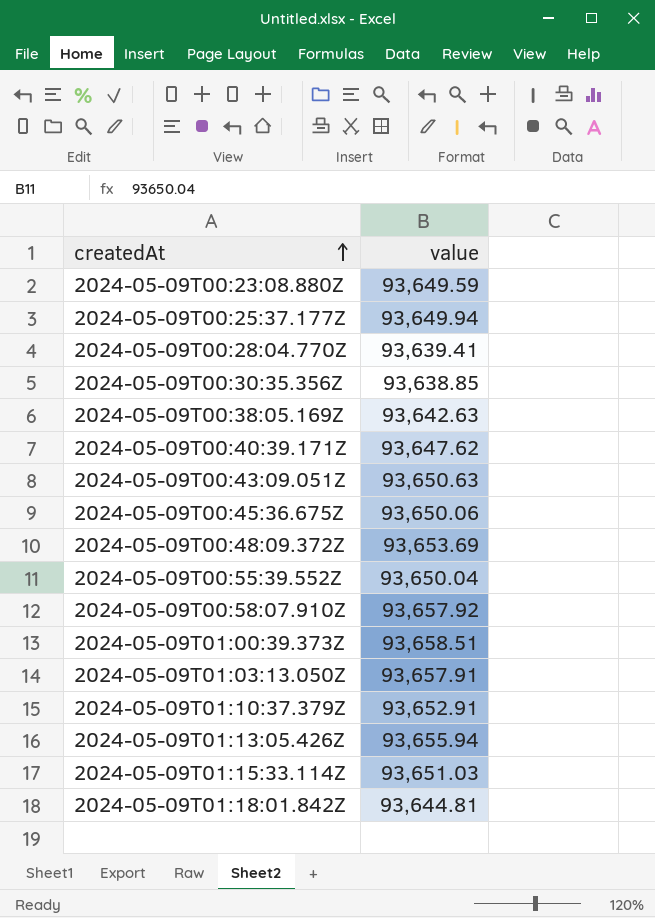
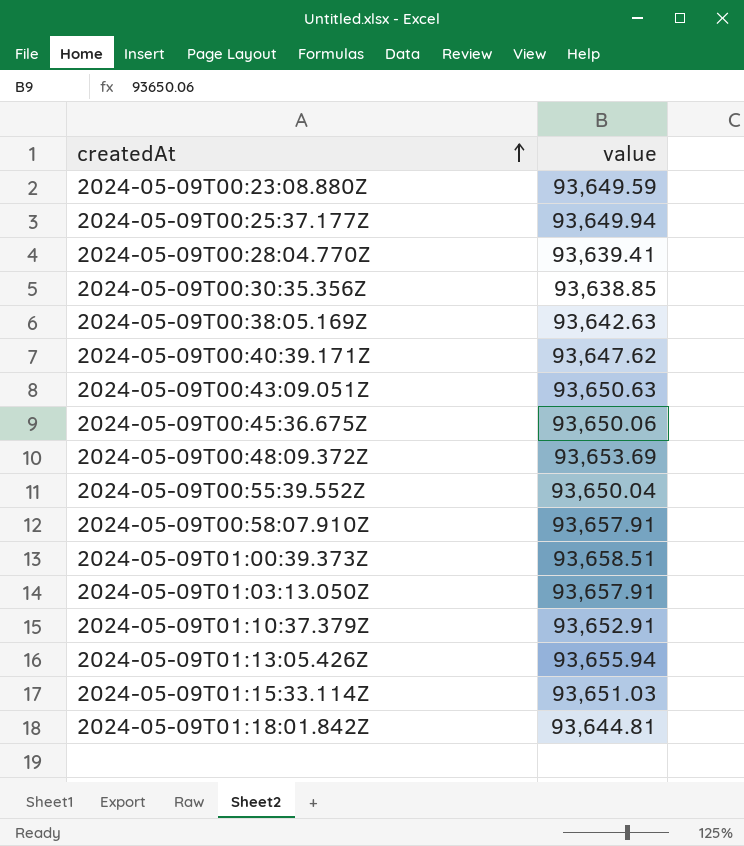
2024-05-09T00:58:07.910Z | value: 93,657.92 -> 93,657.91

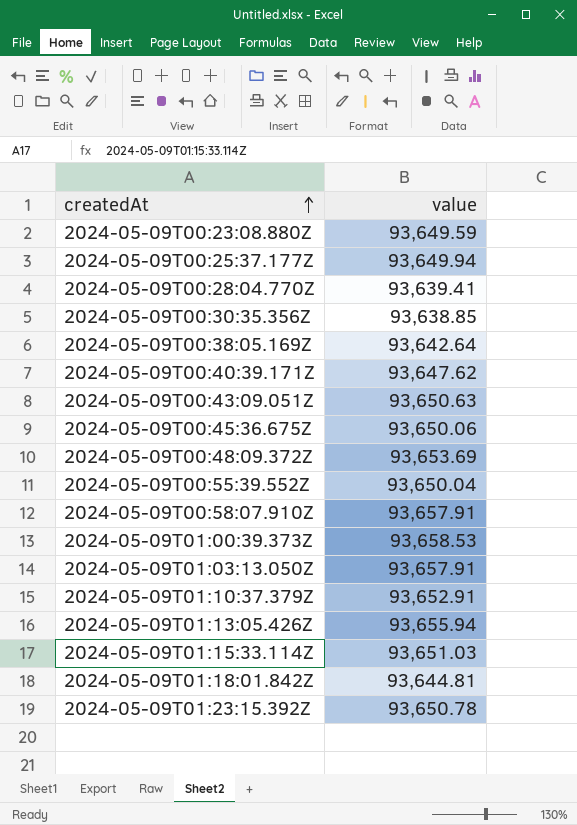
2024-05-09T00:38:05.169Z | value: 93,642.63 -> 93,642.64
2024-05-09T01:00:39.373Z | value: 93,658.51 -> 93,658.53
row 2024-05-09T01:23:15.392Z: none -> 93,650.78

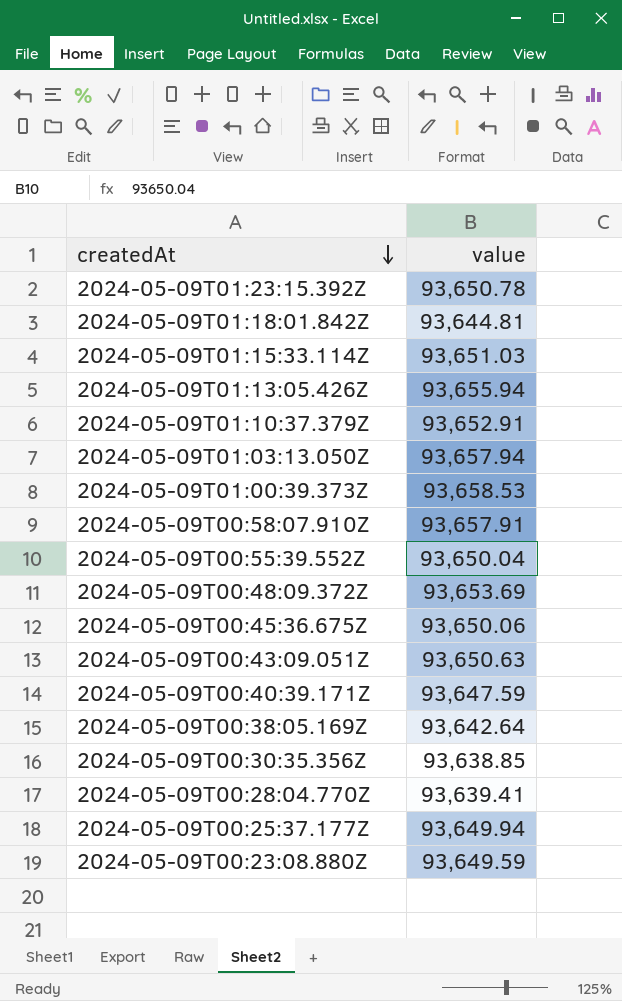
row order: createdAt ascending -> createdAt descending
2024-05-09T01:03:13.050Z | value: 93,657.91 -> 93,657.94
2024-05-09T00:40:39.171Z | value: 93,647.62 -> 93,647.59

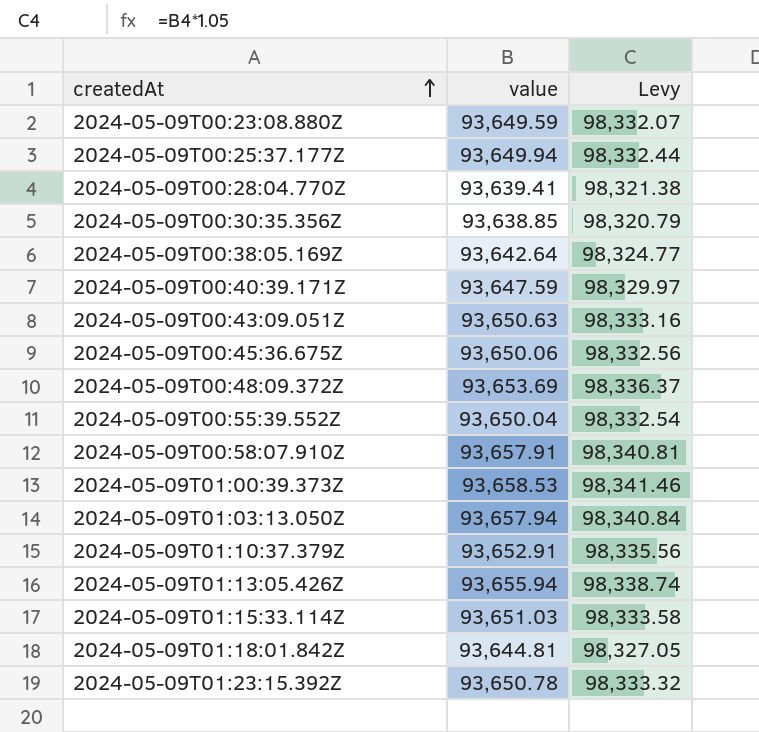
row order: createdAt descending -> createdAt ascending
column Levy | formula: none -> [value] * 1.05

